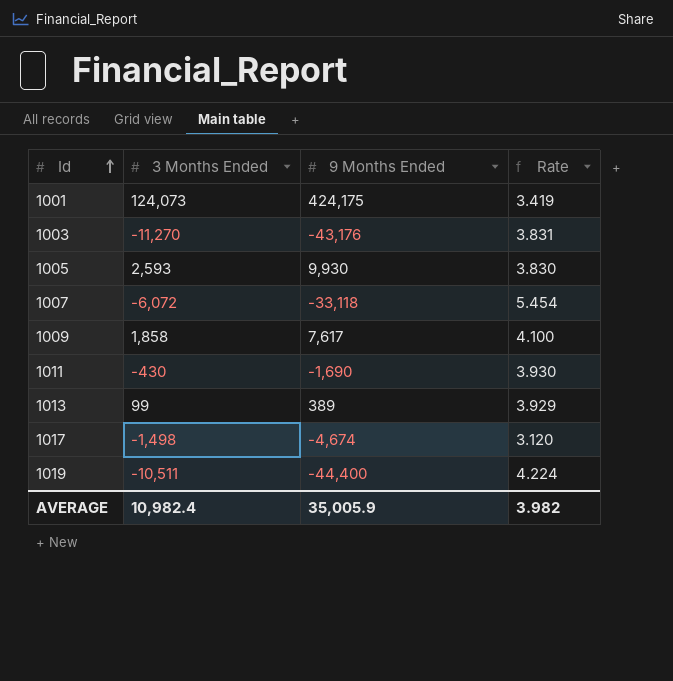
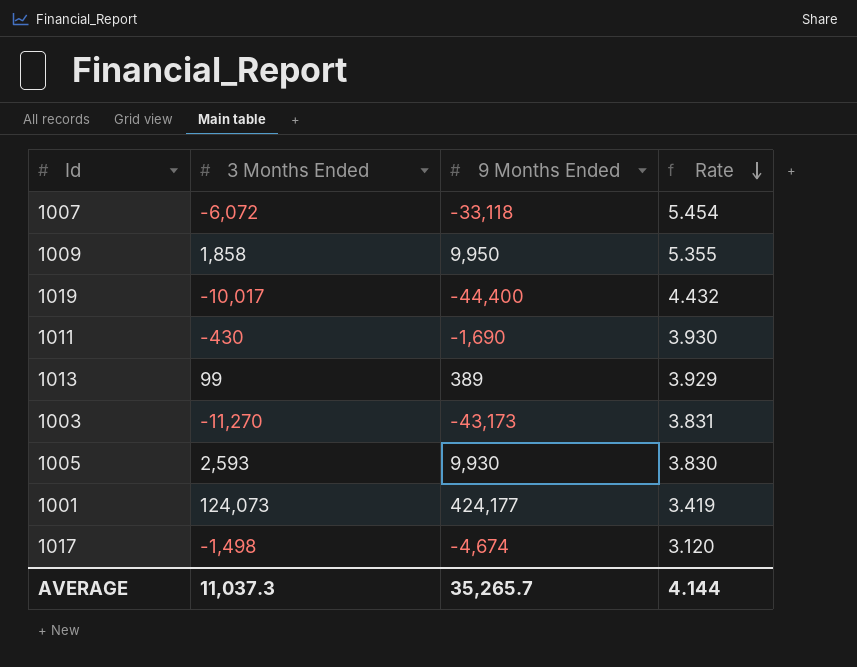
row order: Id ascending -> Rate descending
1009 | 9 Months Ended: 7,617 -> 9,950
1009 | Rate: 4.100 -> 5.355
1019 | 3 Months Ended: -10,511 -> -10,017
1019 | Rate: 4.224 -> 4.432
1003 | 9 Months Ended: -43,176 -> -43,173
1001 | 9 Months Ended: 424,175 -> 424,177
AVERAGE | 3 Months Ended: 10,982.4 -> 11,037.3
AVERAGE | 9 Months Ended: 35,005.9 -> 35,265.7
AVERAGE | Rate: 3.982 -> 4.144

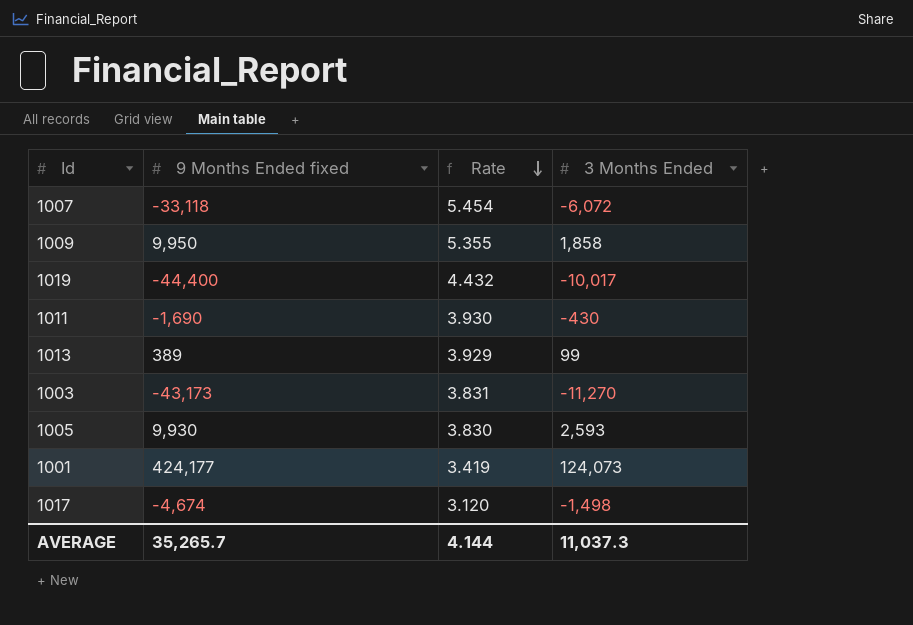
column name: 9 Months Ended -> 9 Months Ended fixed
column 3 Months Ended | position: 2 -> 4

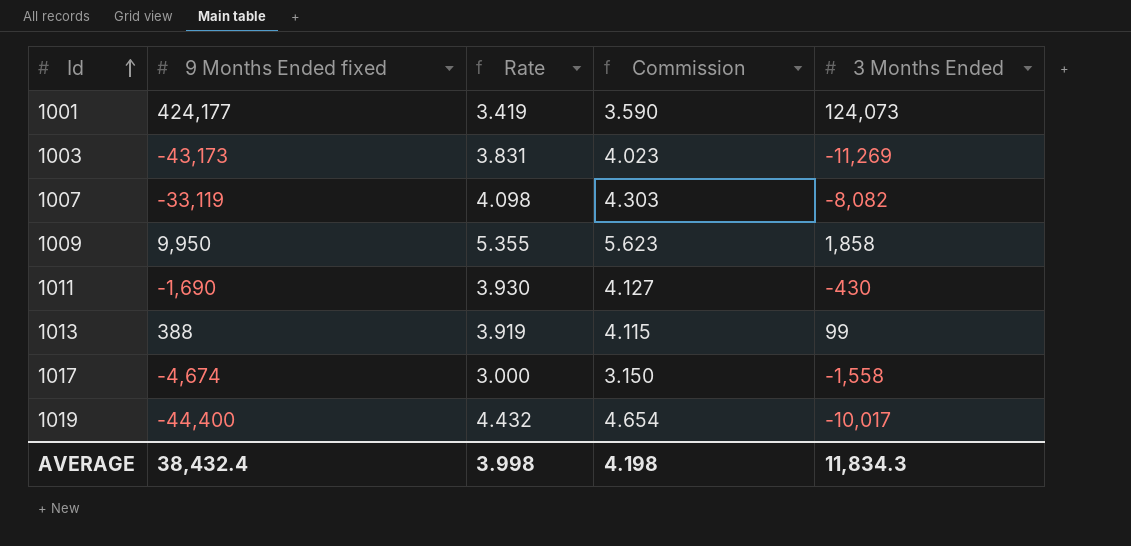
row order: Rate descending -> Id ascending
column Commission | formula: none -> [Rate] * 1.05
row 1005: 9,930 | 3.830 | 2,593 -> none
1003 | 3 Months Ended: -11,270 -> -11,269
1007 | 9 Months Ended fixed: -33,118 -> -33,119
1007 | Rate: 5.454 -> 4.098
1007 | 3 Months Ended: -6,072 -> -8,082
1013 | 9 Months Ended fixed: 389 -> 388
1013 | Rate: 3.929 -> 3.919
1017 | Rate: 3.120 -> 3.000
1017 | 3 Months Ended: -1,498 -> -1,558
AVERAGE | 9 Months Ended fixed: 35,265.7 -> 38,432.4
AVERAGE | Rate: 4.144 -> 3.998
AVERAGE | 3 Months Ended: 11,037.3 -> 11,834.3

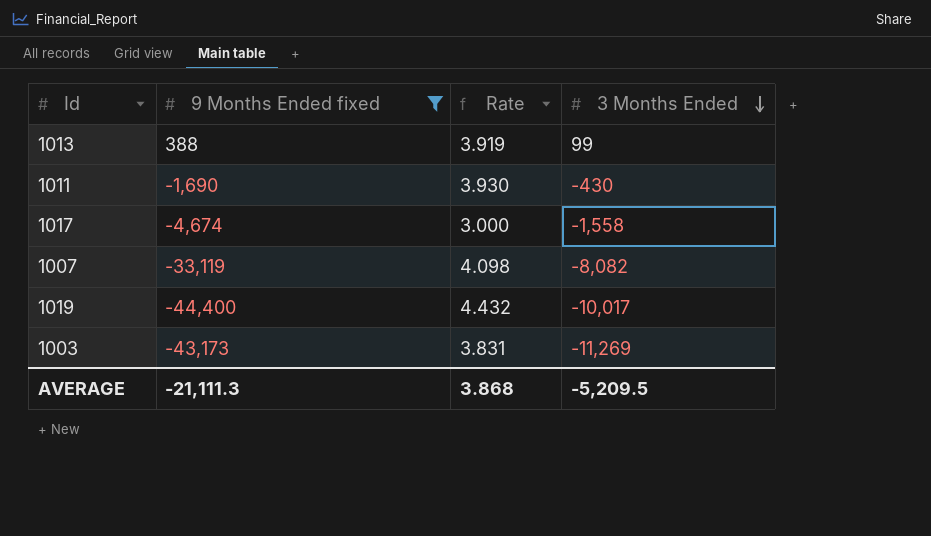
filter: none -> 9 Months Ended fixed <= 388
row order: Id ascending -> 3 Months Ended descending
column Commission | formula: [Rate] * 1.05 -> none
AVERAGE | 9 Months Ended fixed: 38,432.4 -> -21,111.3
AVERAGE | Rate: 3.998 -> 3.868
AVERAGE | 3 Months Ended: 11,834.3 -> -5,209.5

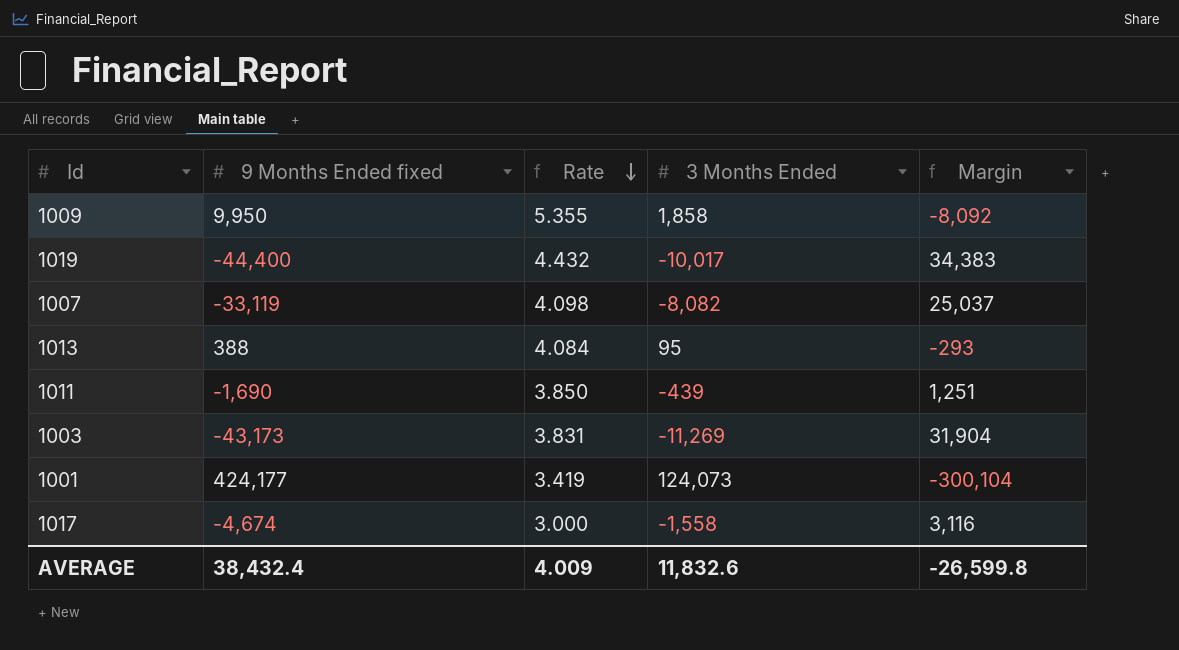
filter: 9 Months Ended fixed <= 388 -> none
row order: 3 Months Ended descending -> Rate descending
column Margin | formula: none -> [3 Months Ended] - [9 Months Ended fixed]
1013 | Rate: 3.919 -> 4.084
1013 | 3 Months Ended: 99 -> 95
1011 | Rate: 3.930 -> 3.850
1011 | 3 Months Ended: -430 -> -439
AVERAGE | 9 Months Ended fixed: -21,111.3 -> 38,432.4
AVERAGE | Rate: 3.868 -> 4.009
AVERAGE | 3 Months Ended: -5,209.5 -> 11,832.6

